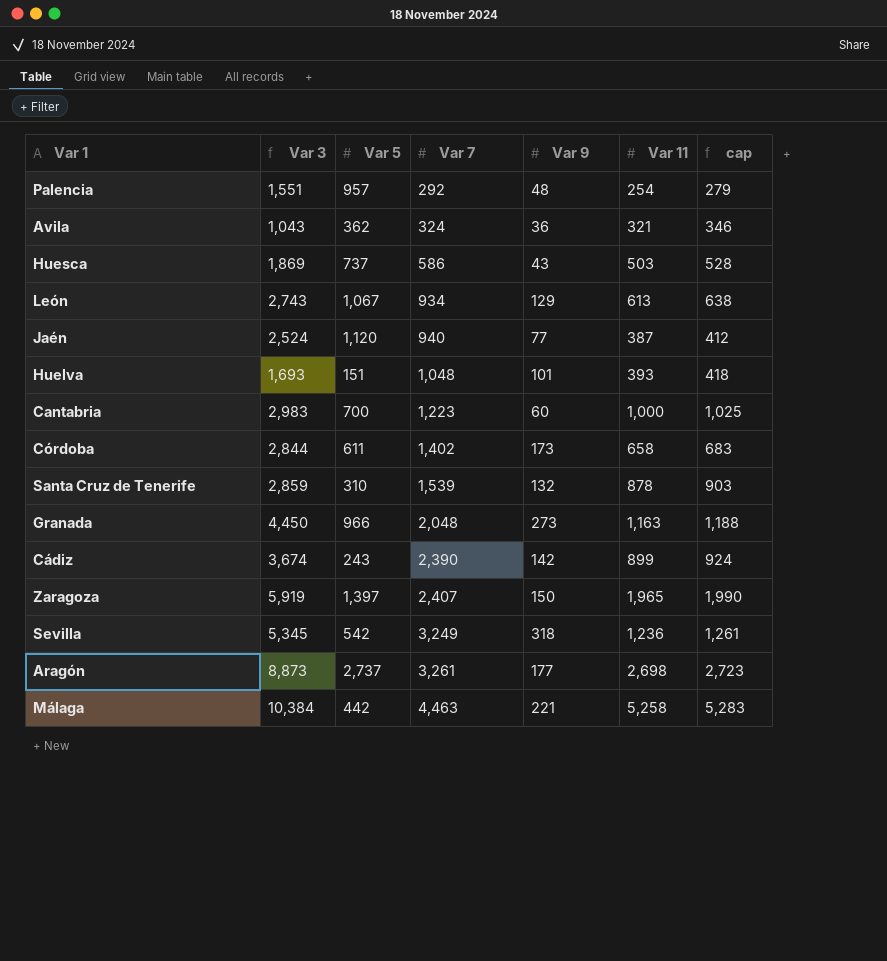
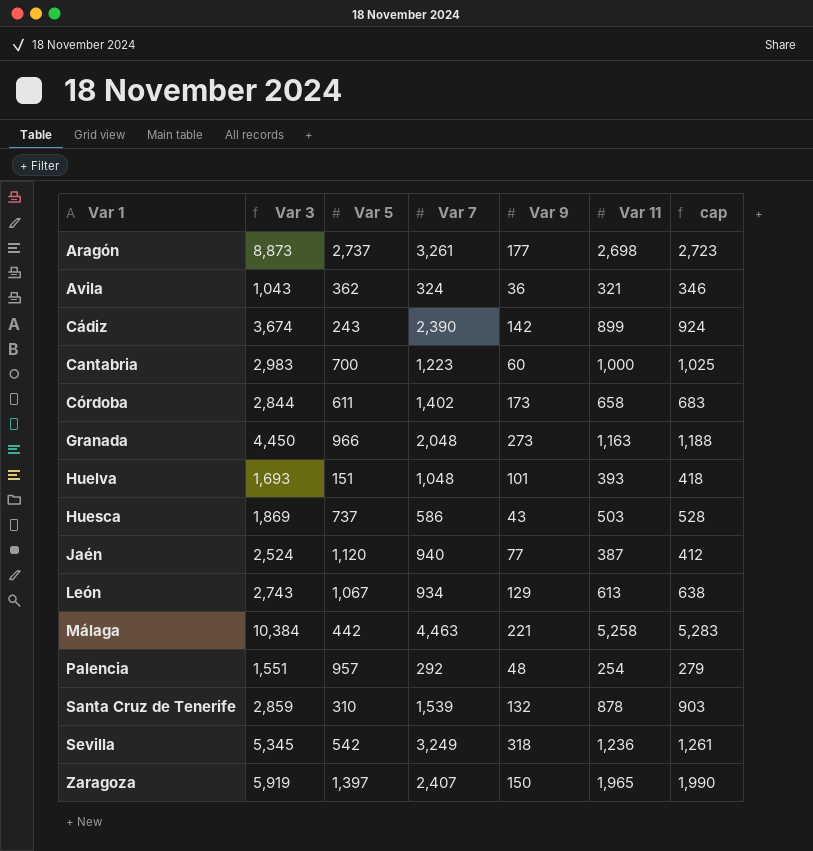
row order: Var 7 ascending -> Var 1 ascending

